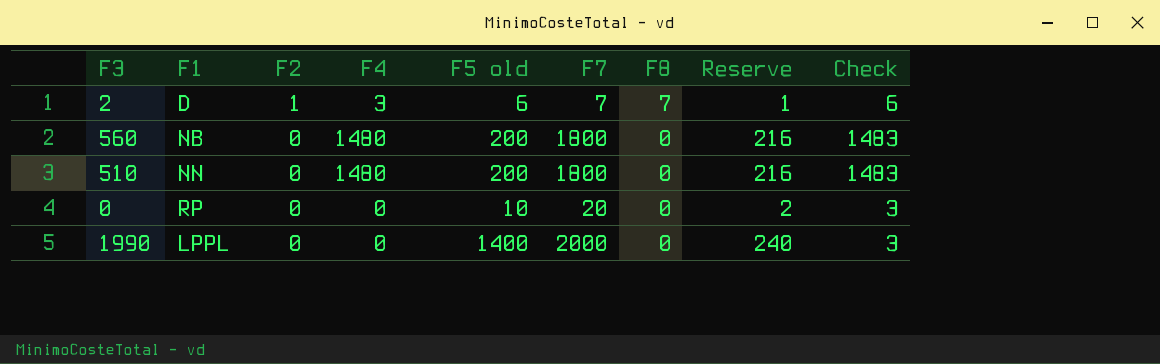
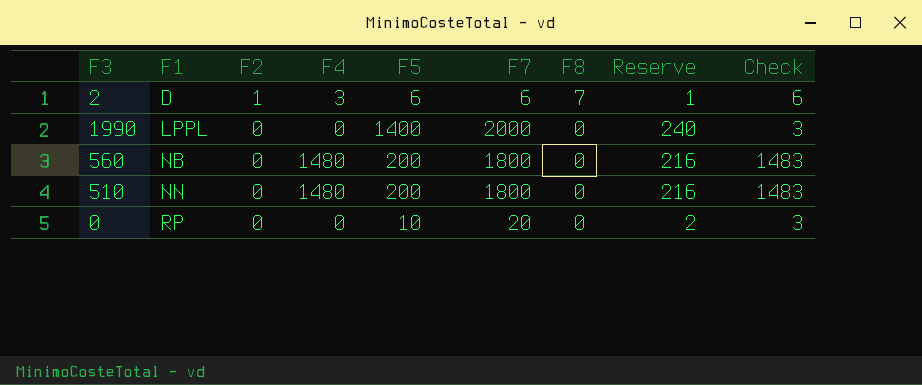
row order: F2 descending -> F1 ascending
column name: F5 old -> F5
2 | F7: 7 -> 6

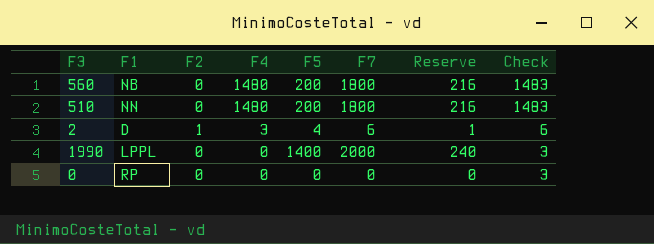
row order: F1 ascending -> F4 descending
column F8 | position: 7 -> none
2 | F5: 6 -> 4
0 | F5: 10 -> 0
0 | F7: 20 -> 0
0 | Reserve: 2 -> 0

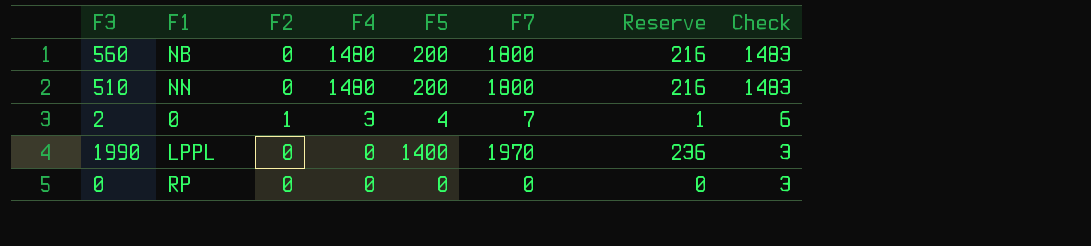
2 | F1: D -> 0
2 | F7: 6 -> 7
1990 | F7: 2000 -> 1970
1990 | Reserve: 240 -> 236

